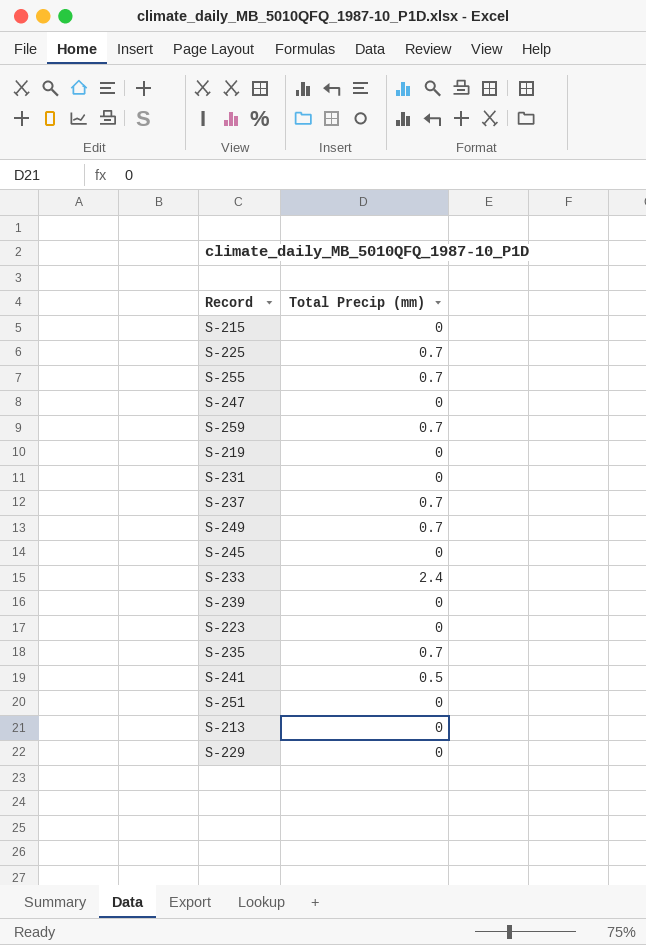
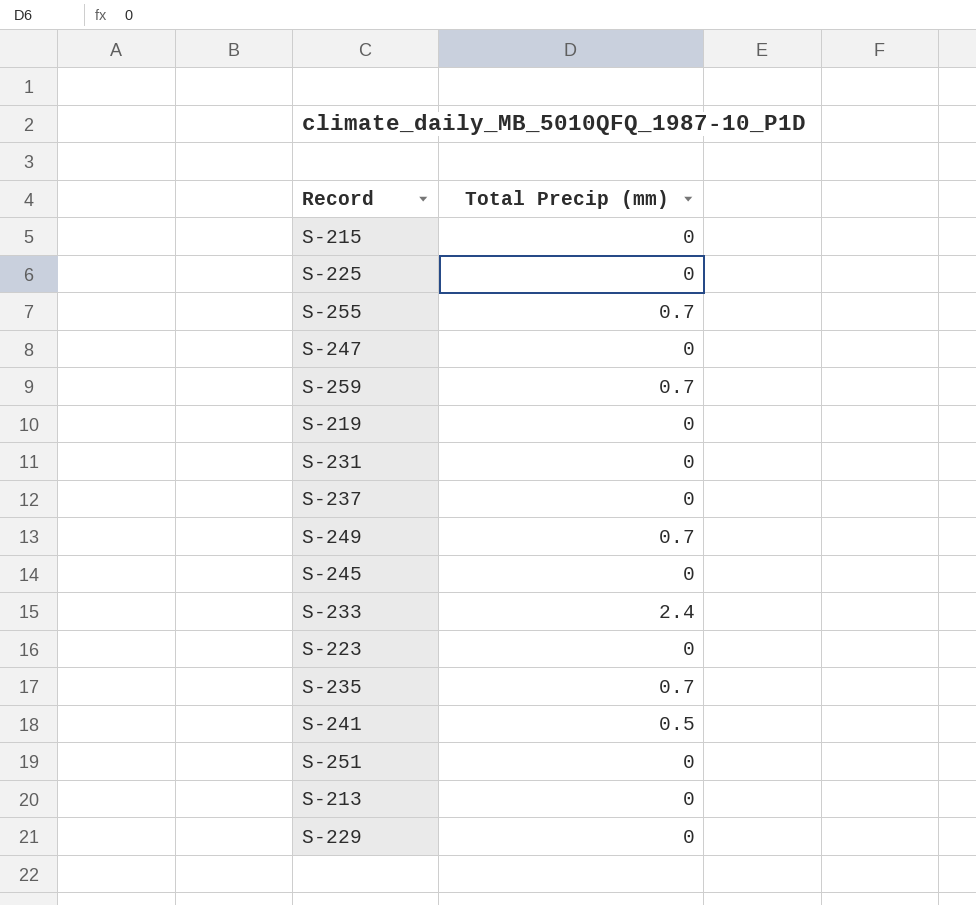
row S-239: 0 -> none
S-225 | Total Precip (mm): 0.7 -> 0
S-237 | Total Precip (mm): 0.7 -> 0

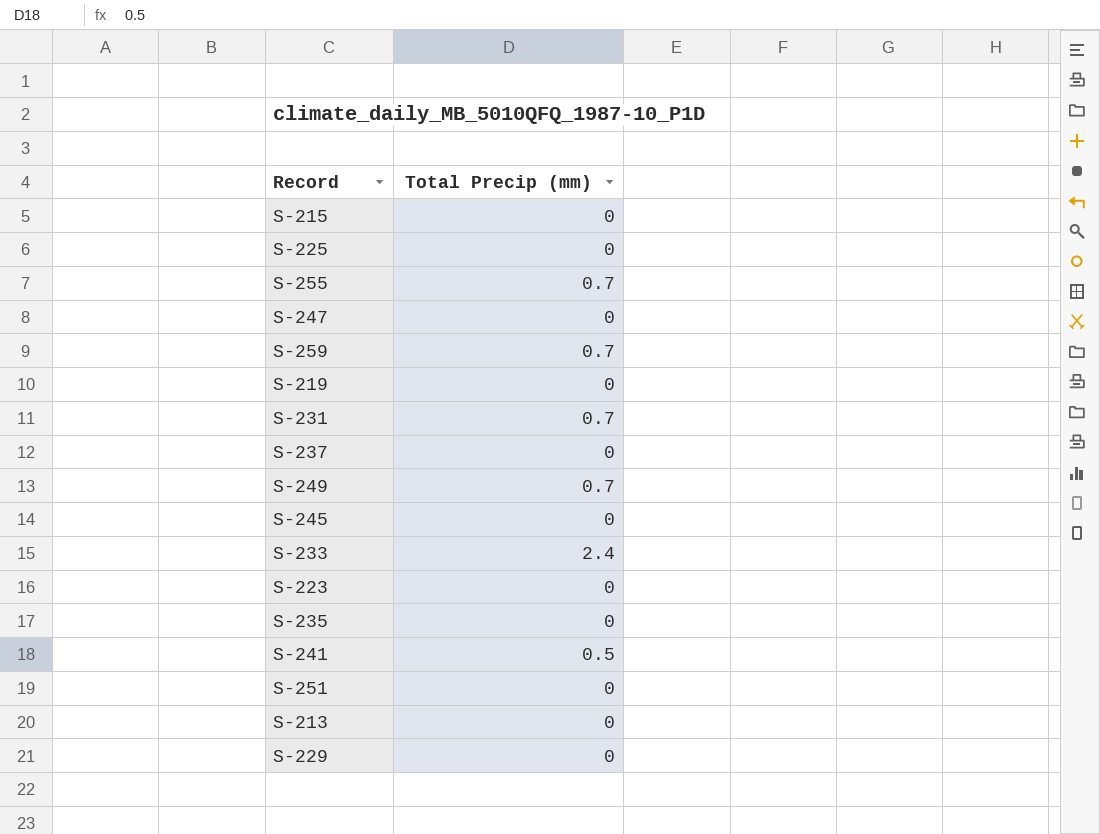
S-231 | Total Precip (mm): 0 -> 0.7
S-235 | Total Precip (mm): 0.7 -> 0

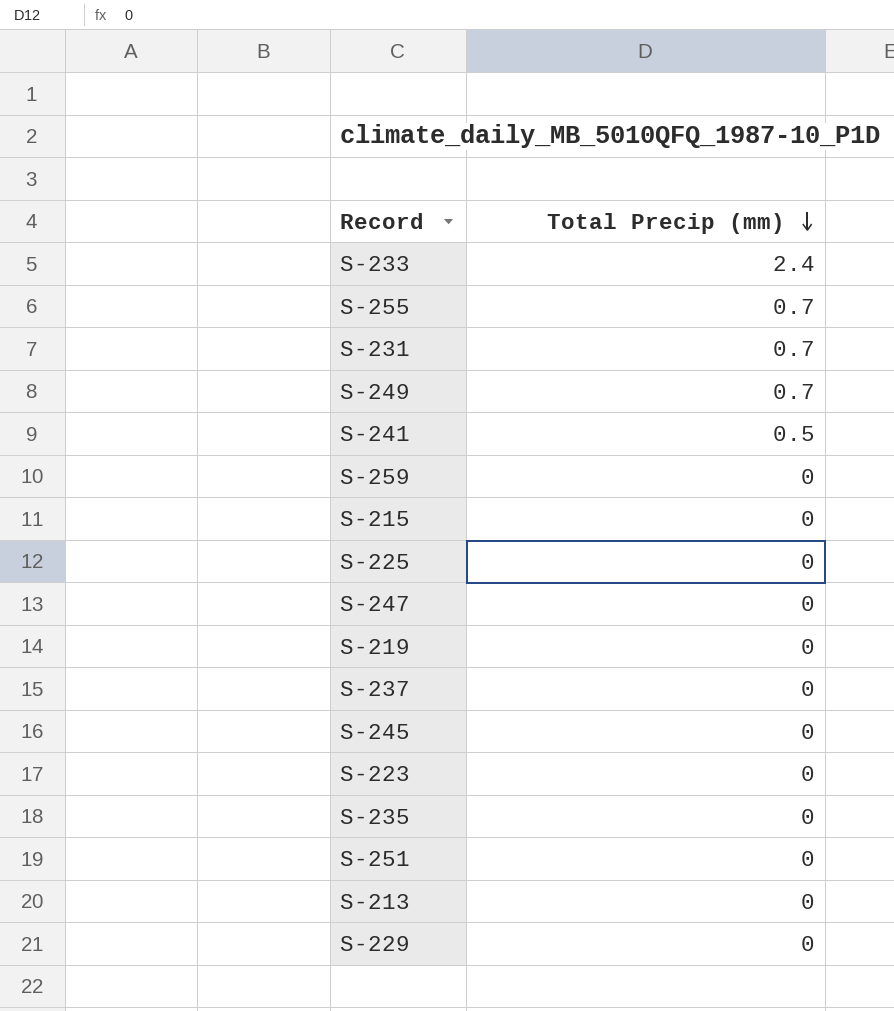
row order: none -> Total Precip (mm) descending
S-259 | Total Precip (mm): 0.7 -> 0

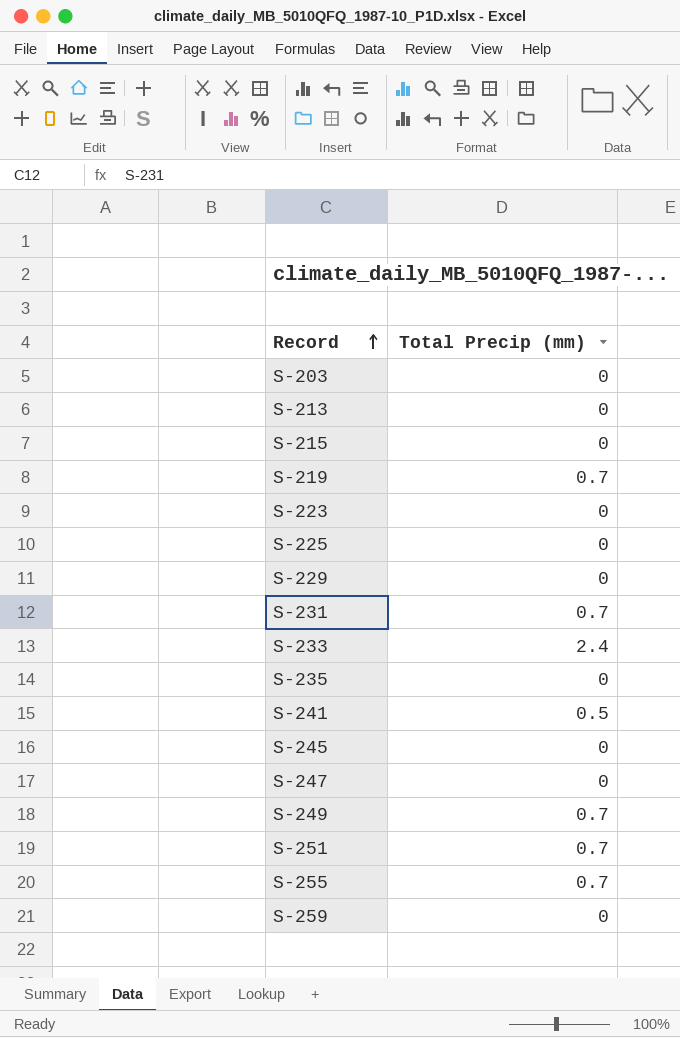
row order: Total Precip (mm) descending -> Record ascending
row S-237: 0 -> none
row S-203: none -> 0
S-219 | Total Precip (mm): 0 -> 0.7
S-251 | Total Precip (mm): 0 -> 0.7

